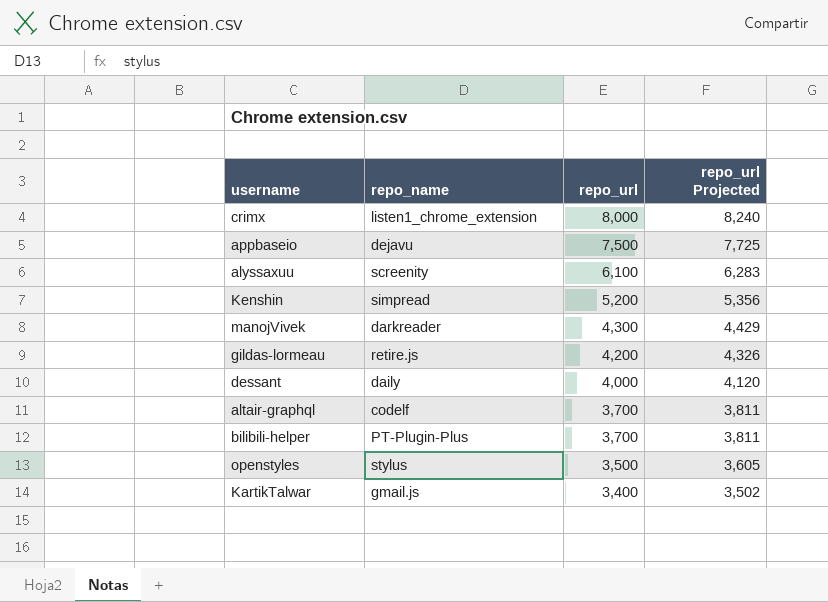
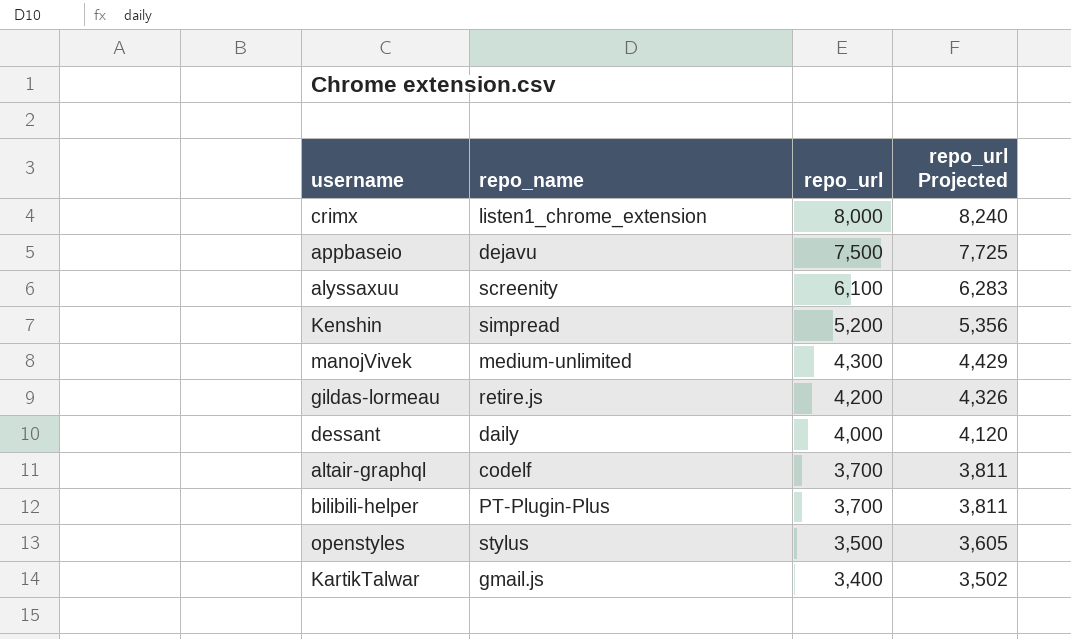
manojVivek | repo_name: darkreader -> medium-unlimited

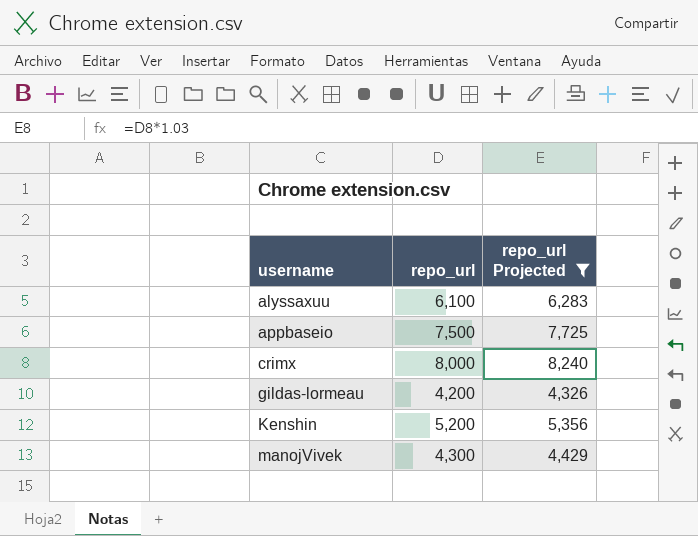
filter: none -> repo_url Projected >= 4,326
row order: repo_url descending -> username ascending
column repo_name | position: 2 -> none

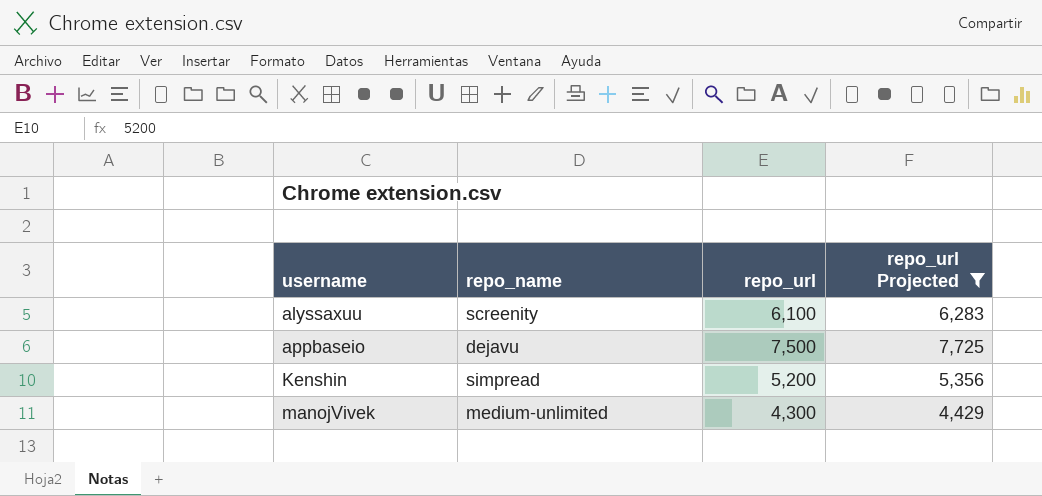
column repo_name | position: none -> 2
row crimx: 8,000 | 8,240 -> none
row gildas-lormeau: 4,200 | 4,326 -> none

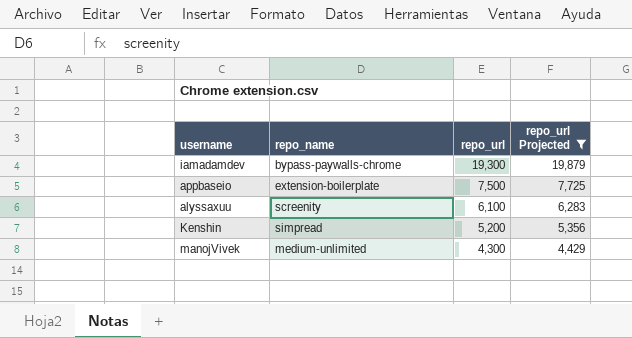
row order: username ascending -> repo_url descending
row iamadamdev: none -> bypass-paywalls-chrome | 19,300 | 19,879
appbaseio | repo_name: dejavu -> extension-boilerplate

